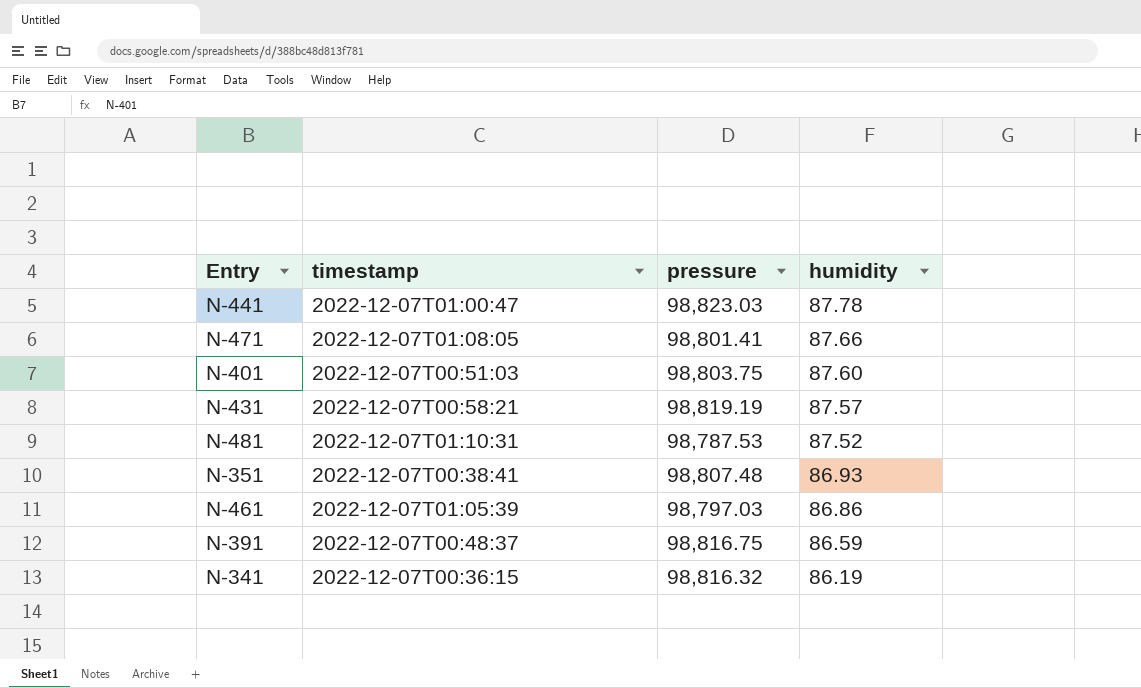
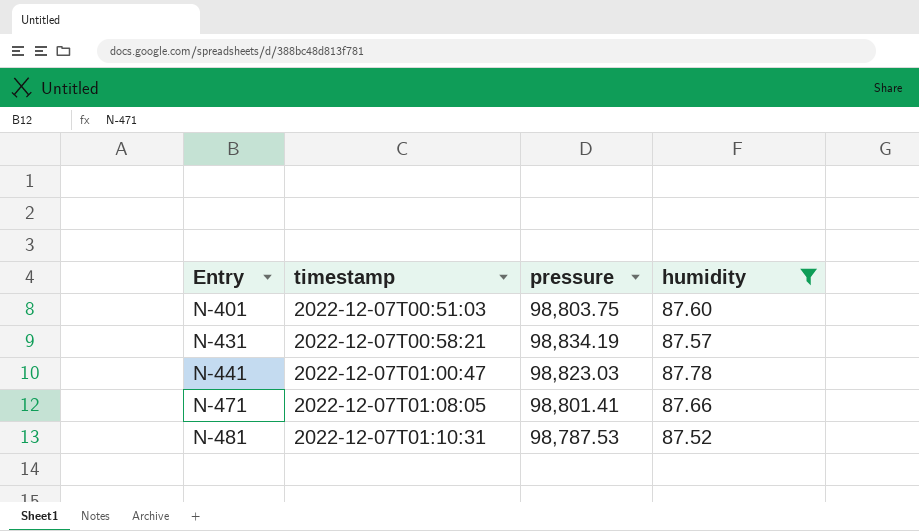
filter: none -> humidity >= 87.52
row order: humidity descending -> Entry ascending
N-431 | pressure: 98,819.19 -> 98,834.19

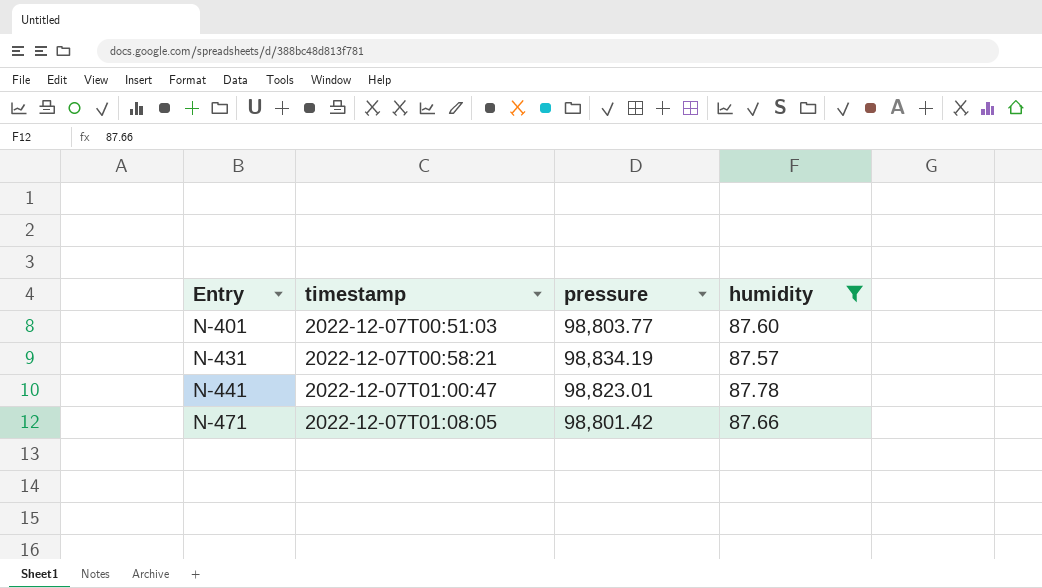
row N-481: 2022-12-07T01:10:31 | 98,787.53 | 87.52 -> none
N-401 | pressure: 98,803.75 -> 98,803.77
N-441 | pressure: 98,823.03 -> 98,823.01
N-471 | pressure: 98,801.41 -> 98,801.42

